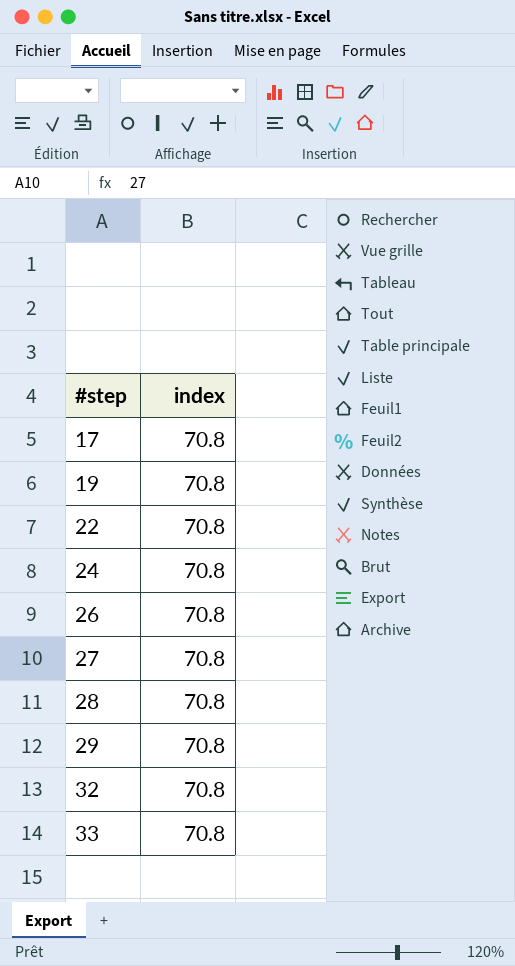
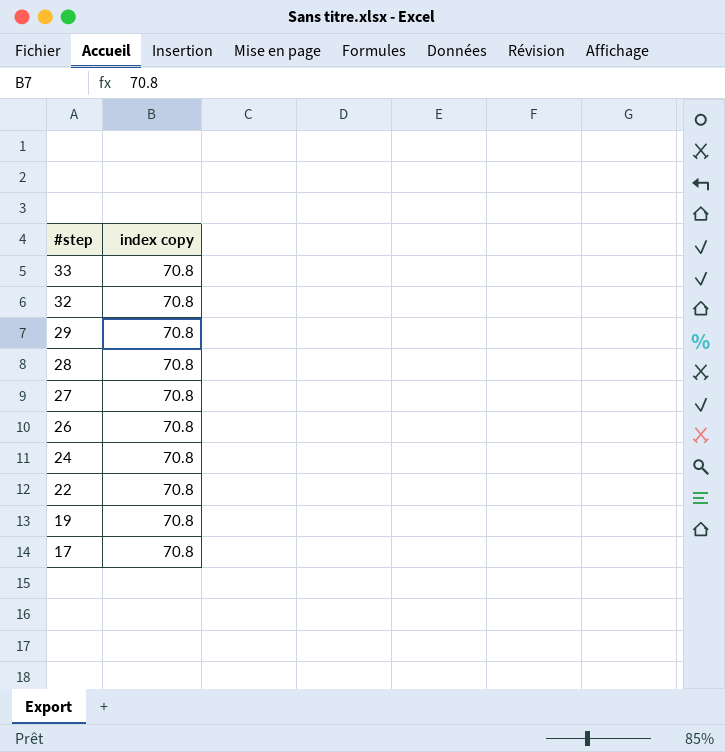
row order: #step ascending -> #step descending
column name: index -> index copy

